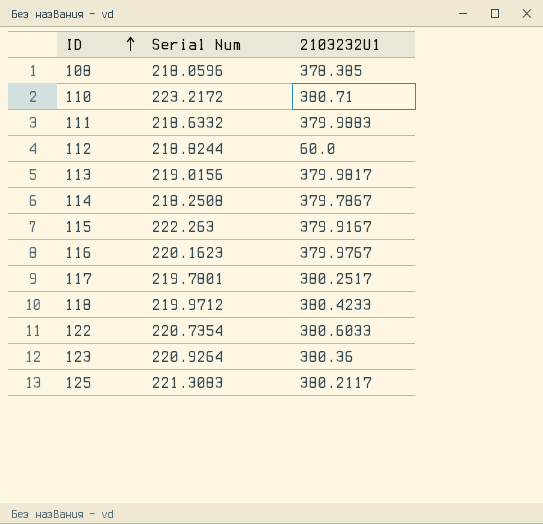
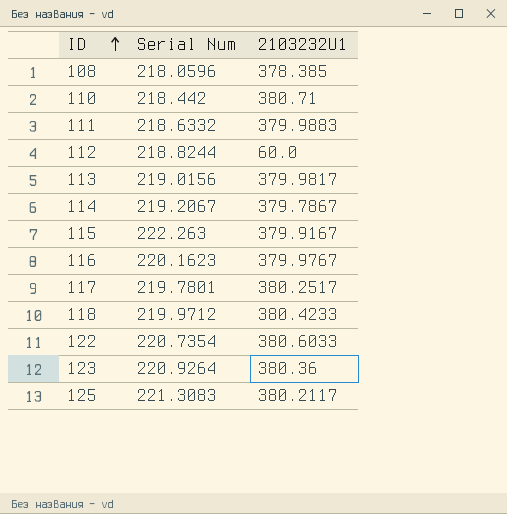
110 | Serial Num: 223.2172 -> 218.442
114 | Serial Num: 218.2508 -> 219.2067

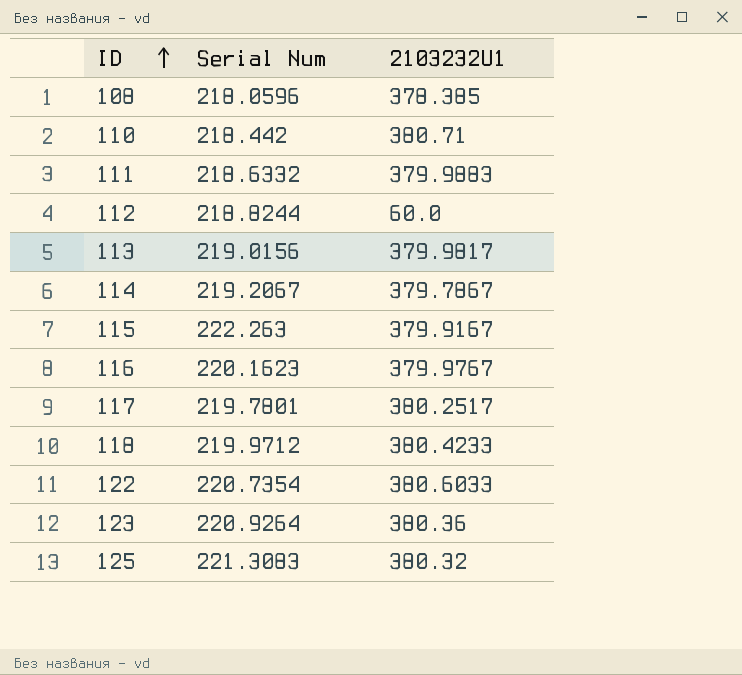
125 | 2103232U1: 380.2117 -> 380.32

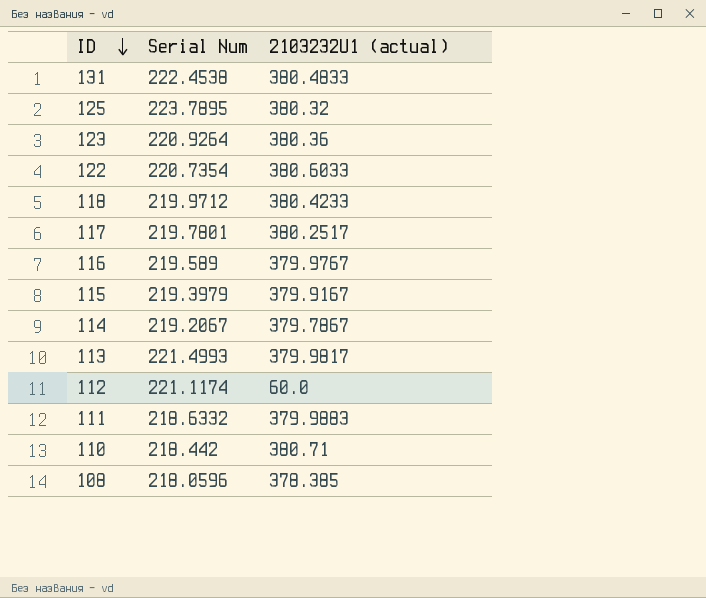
row order: ID ascending -> ID descending
column name: 2103232U1 -> 2103232U1 (actual)
row 131: none -> 222.4538 | 380.4833
125 | Serial Num: 221.3083 -> 223.7895
116 | Serial Num: 220.1623 -> 219.589
115 | Serial Num: 222.263 -> 219.3979
113 | Serial Num: 219.0156 -> 221.4993
112 | Serial Num: 218.8244 -> 221.1174

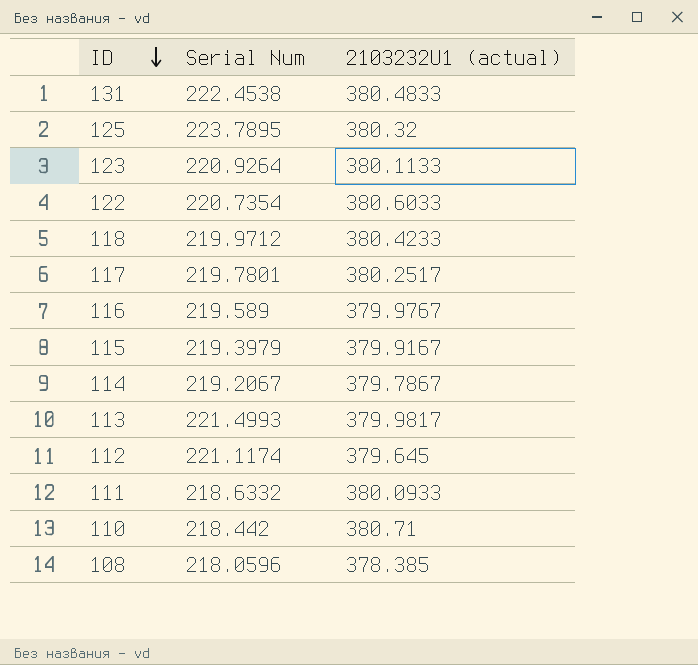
123 | 2103232U1 (actual): 380.36 -> 380.1133
112 | 2103232U1 (actual): 60.0 -> 379.645
111 | 2103232U1 (actual): 379.9883 -> 380.0933

